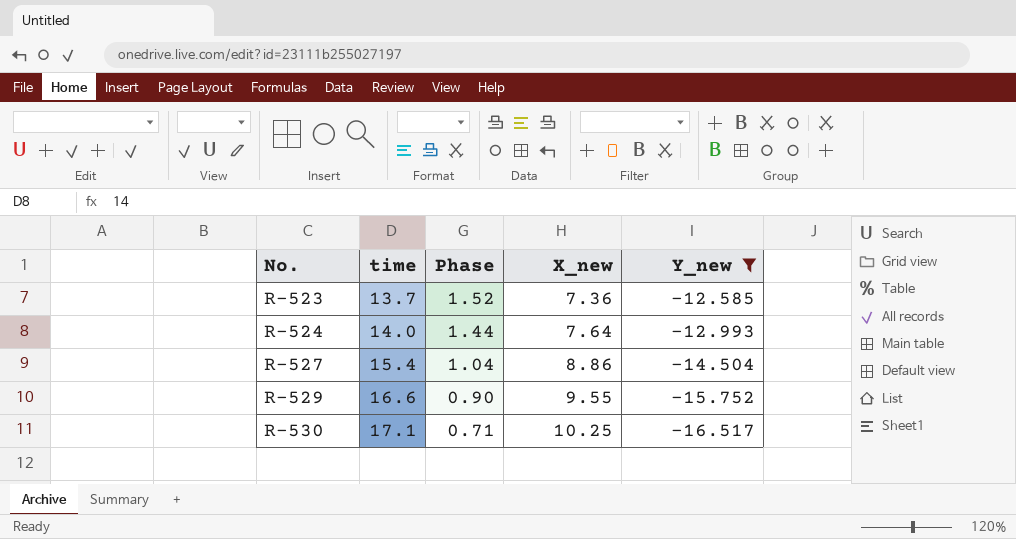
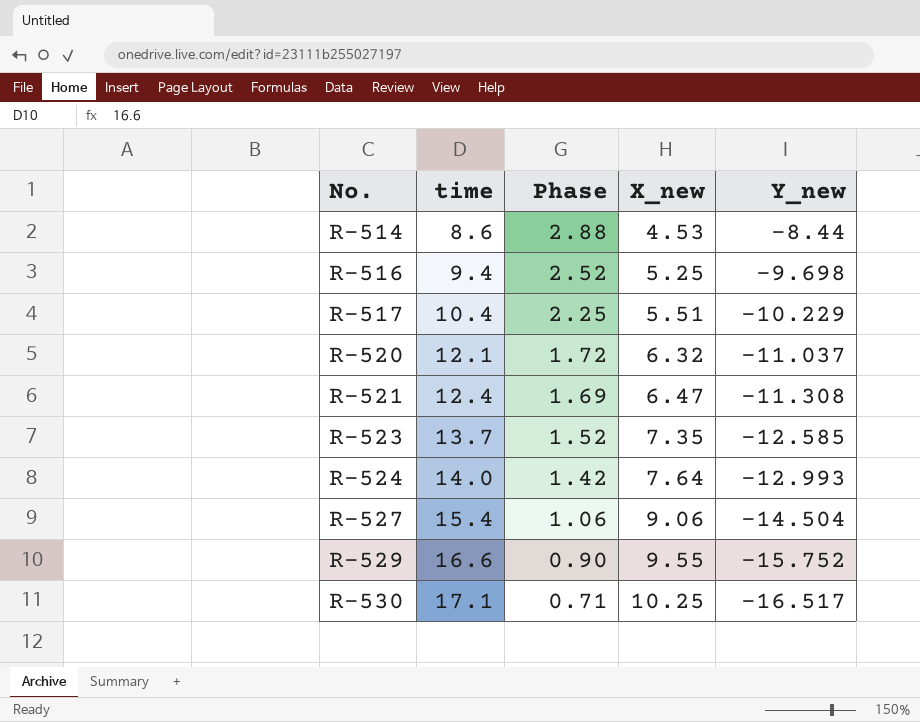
filter: Y_new <= -12.585 -> none
R-523 | X_new: 7.36 -> 7.35
R-524 | Phase: 1.44 -> 1.42
R-527 | Phase: 1.04 -> 1.06
R-527 | X_new: 8.86 -> 9.06

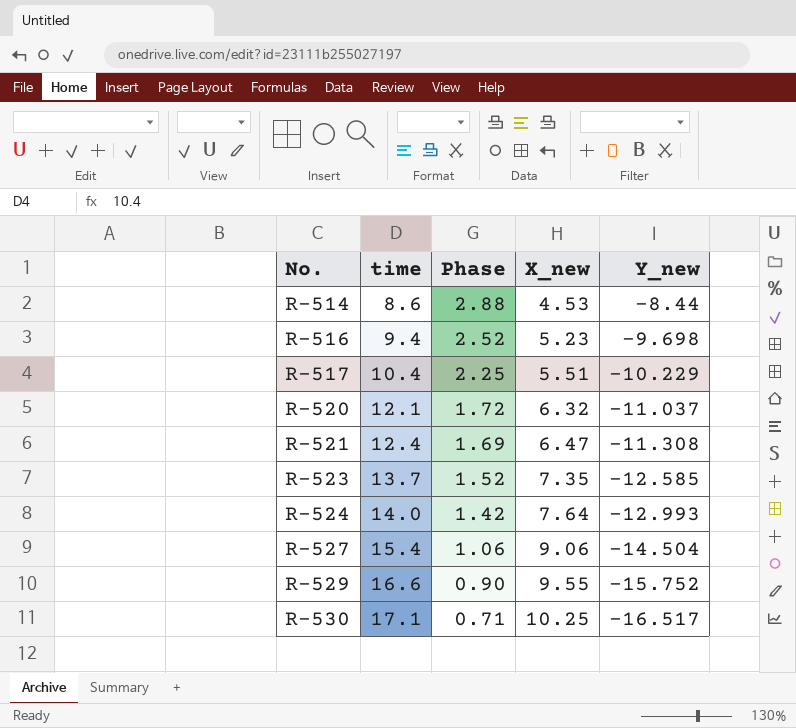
R-516 | X_new: 5.25 -> 5.23

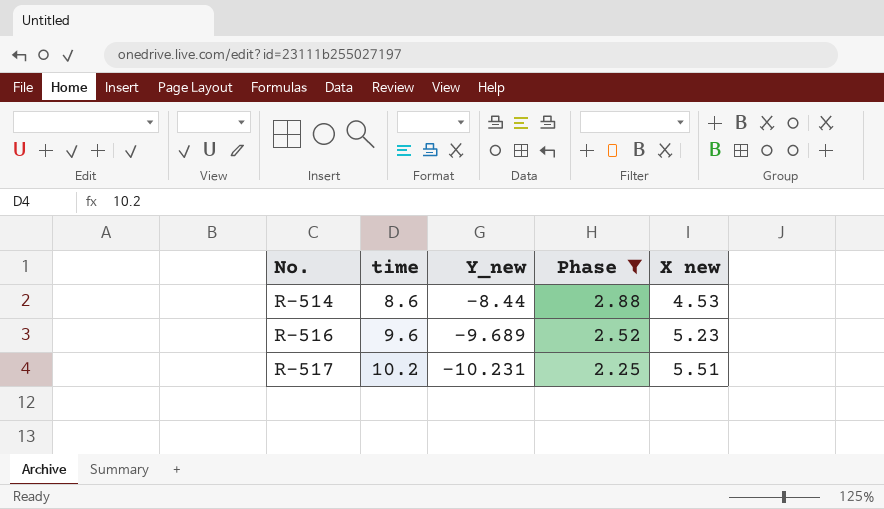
filter: none -> Phase >= 2.25
column Y_new | position: 5 -> 3
column name: X_new -> X new
R-516 | time: 9.4 -> 9.6
R-516 | Y_new: -9.698 -> -9.689
R-517 | time: 10.4 -> 10.2
R-517 | Y_new: -10.229 -> -10.231

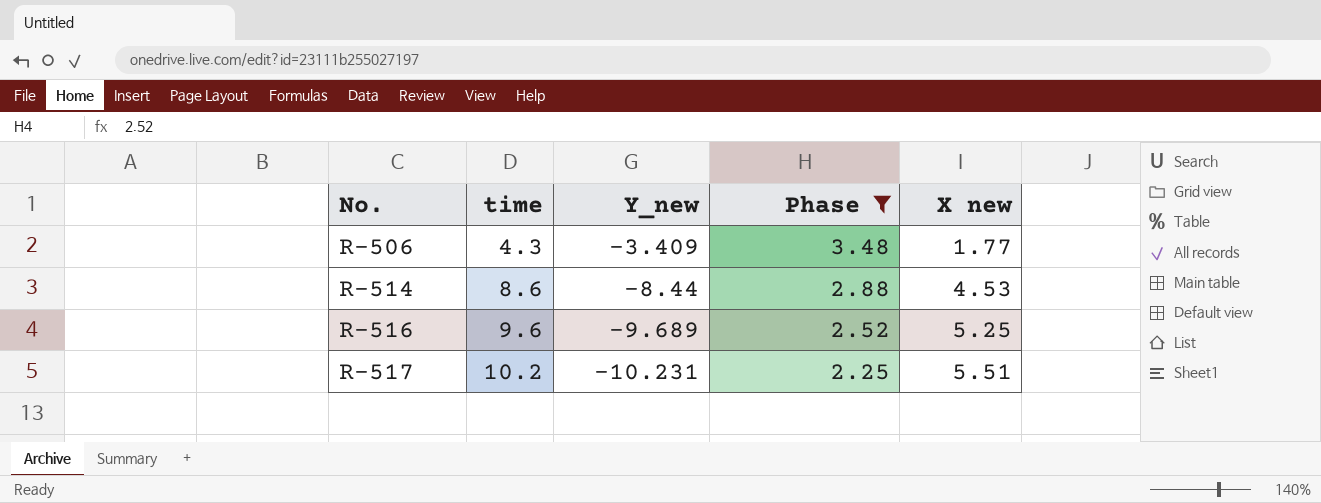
row R-506: none -> 4.3 | -3.409 | 3.48 | 1.77
R-516 | X new: 5.23 -> 5.25

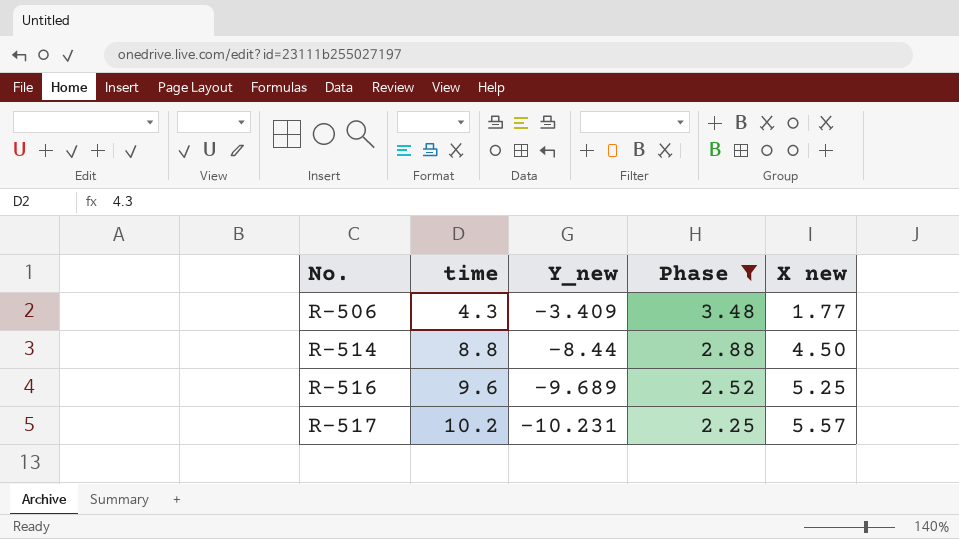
R-514 | time: 8.6 -> 8.8
R-514 | X new: 4.53 -> 4.50
R-517 | X new: 5.51 -> 5.57

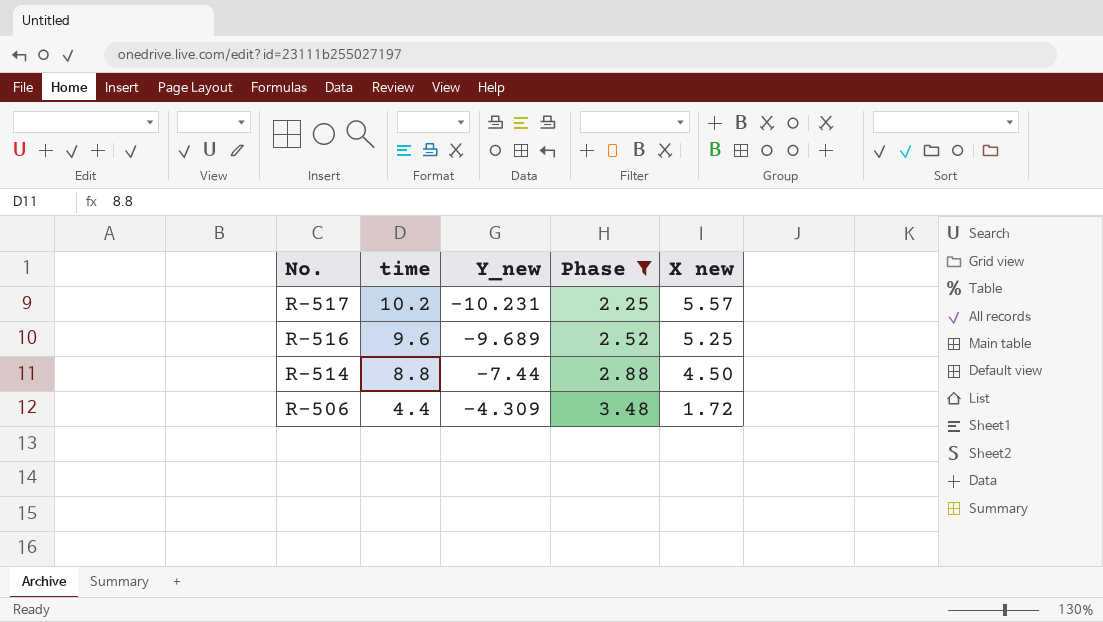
row order: No. ascending -> No. descending
R-514 | Y_new: -8.44 -> -7.44
R-506 | time: 4.3 -> 4.4
R-506 | Y_new: -3.409 -> -4.309
R-506 | X new: 1.77 -> 1.72

